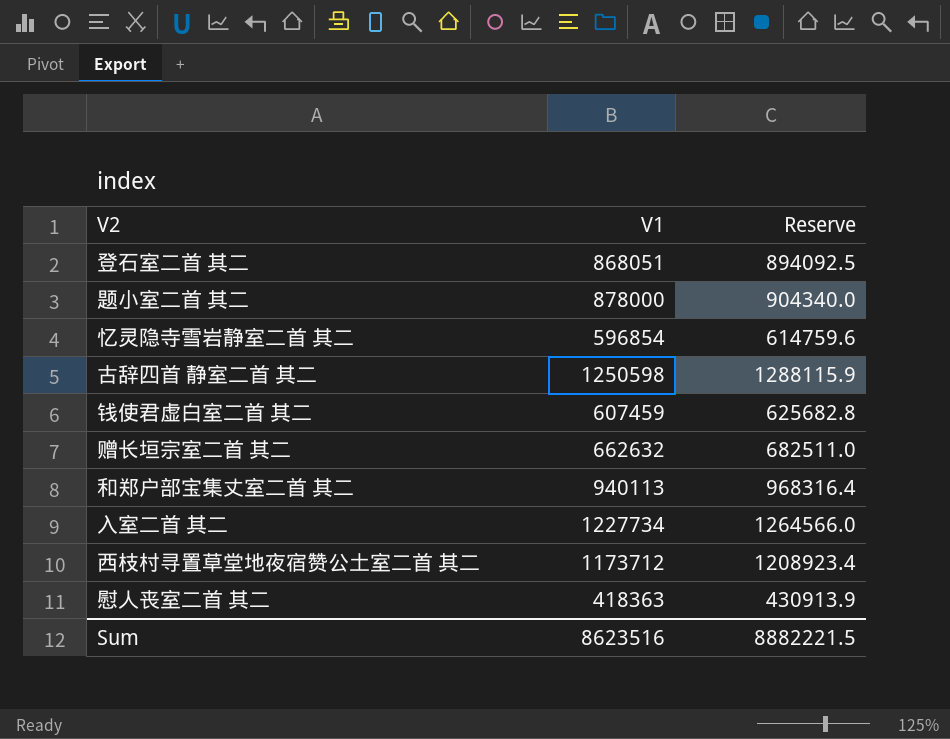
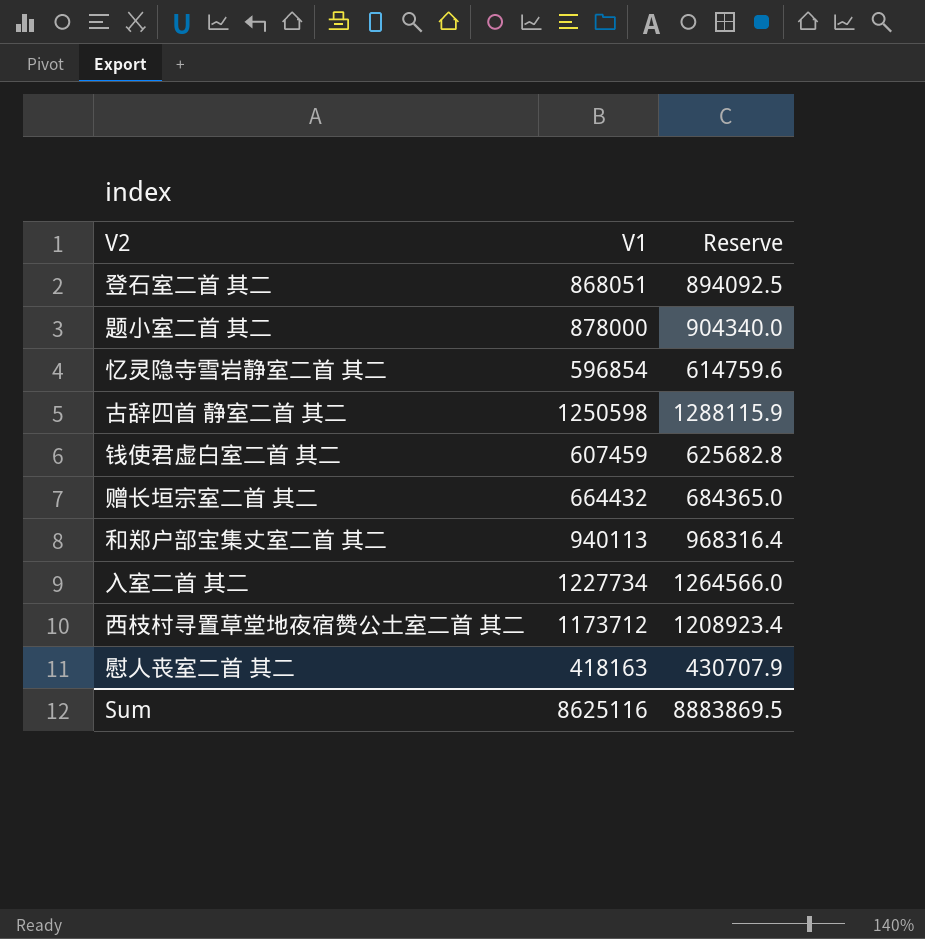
赠长垣宗室二首 其二 | V1: 662632 -> 664432
赠长垣宗室二首 其二 | Reserve: 682511.0 -> 684365.0
慰人丧室二首 其二 | V1: 418363 -> 418163
慰人丧室二首 其二 | Reserve: 430913.9 -> 430707.9
Sum | V1: 8623516 -> 8625116
Sum | Reserve: 8882221.5 -> 8883869.5

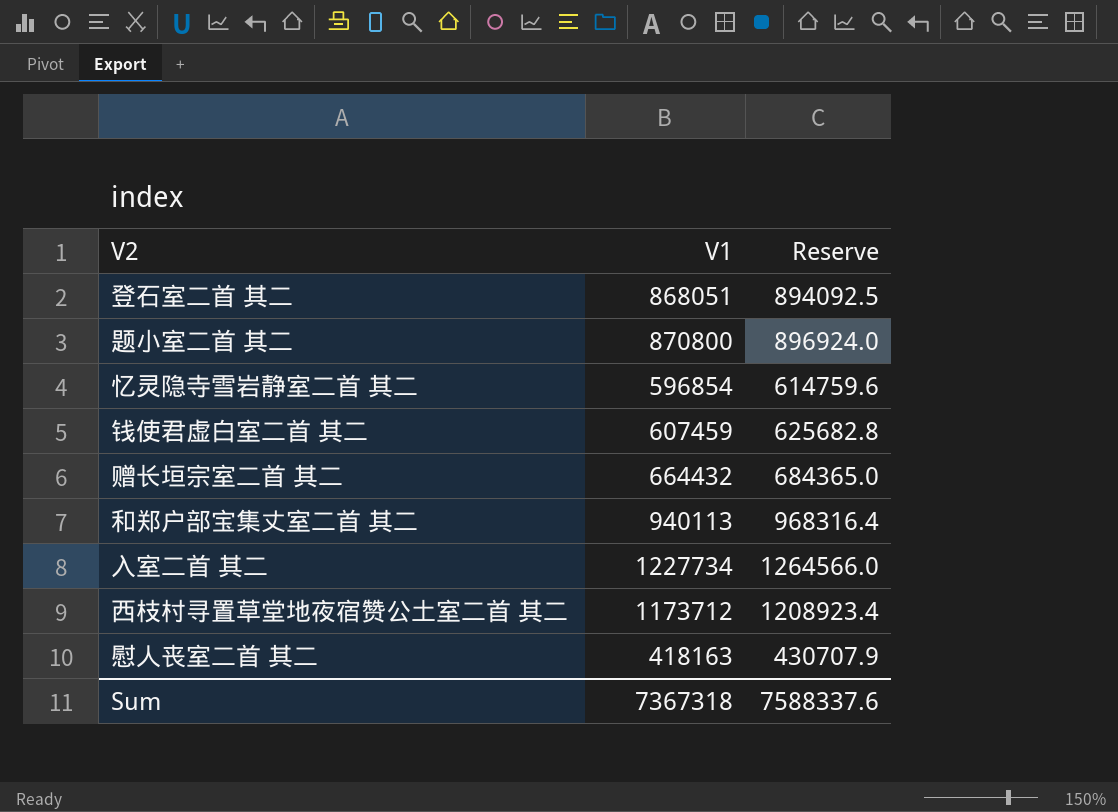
row 古辞四首 静室二首 其二: 1250598 | 1288115.9 -> none
题小室二首 其二 | V1: 878000 -> 870800
题小室二首 其二 | Reserve: 904340.0 -> 896924.0
Sum | V1: 8625116 -> 7367318
Sum | Reserve: 8883869.5 -> 7588337.6

